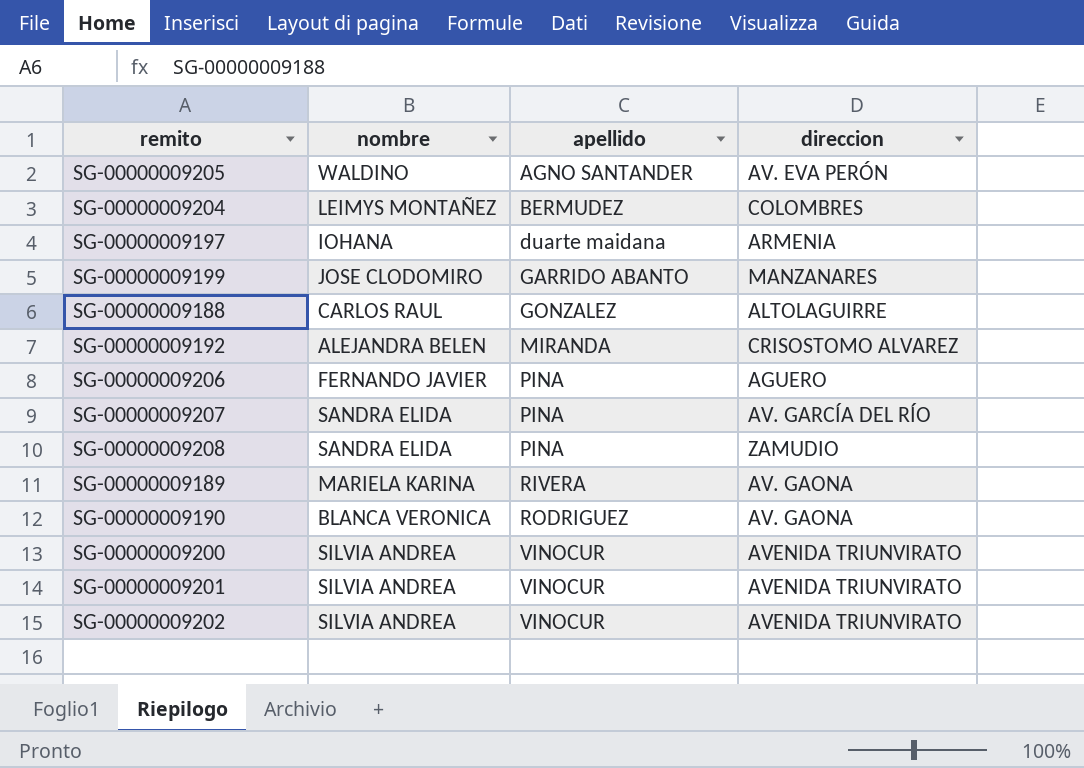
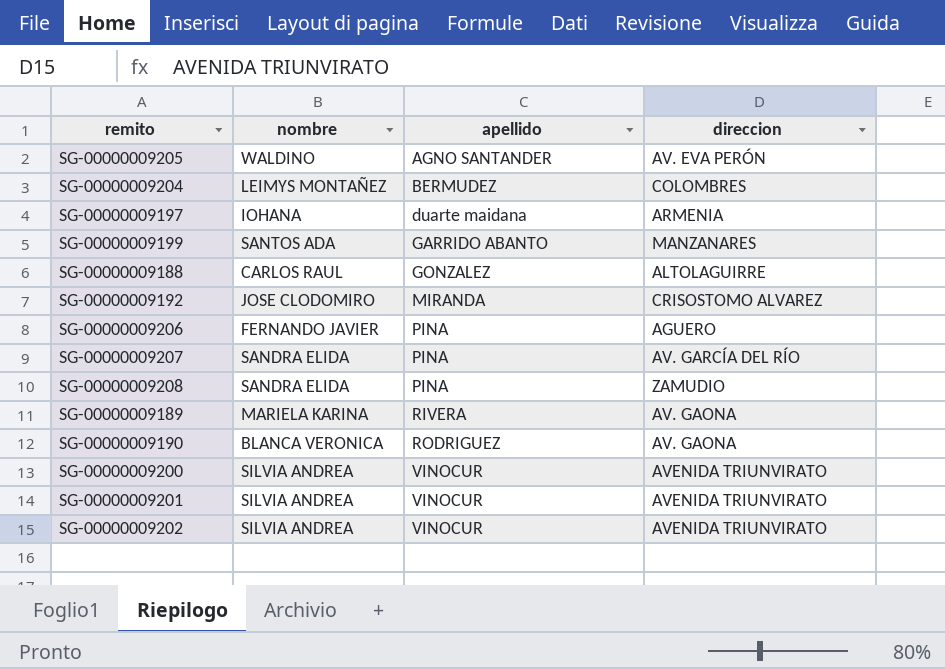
SG-00000009199 | nombre: JOSE CLODOMIRO -> SANTOS ADA
SG-00000009192 | nombre: ALEJANDRA BELEN -> JOSE CLODOMIRO

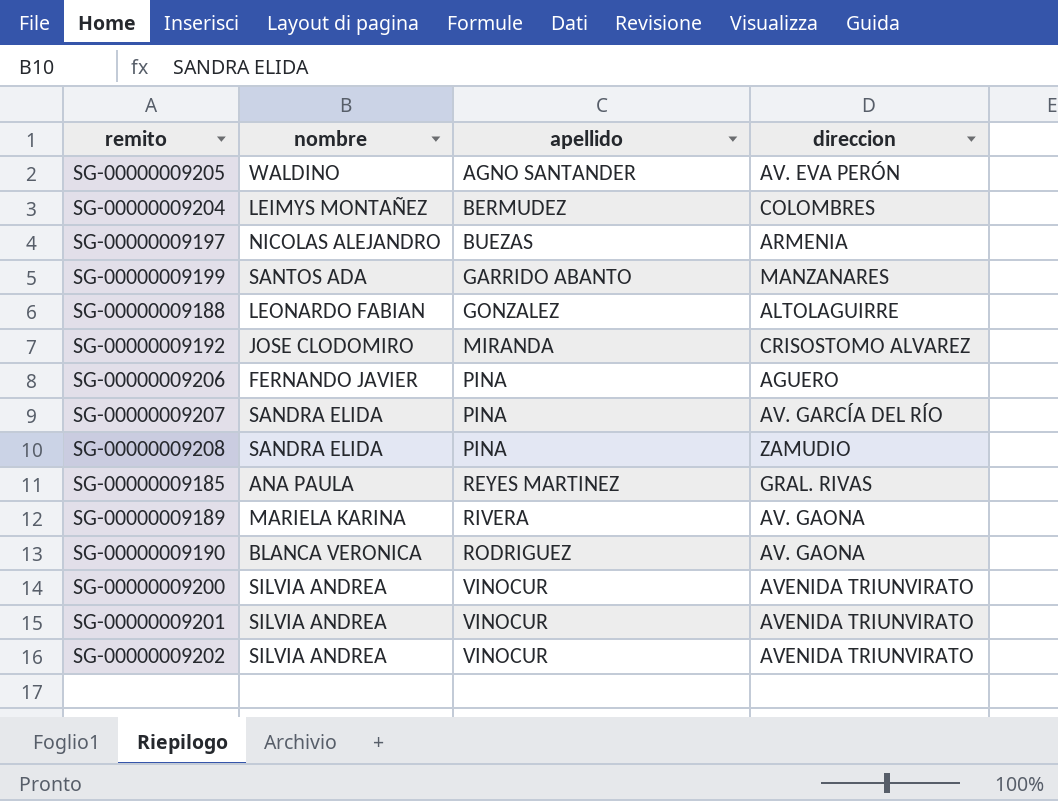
SG-00000009197 | nombre: IOHANA -> NICOLAS ALEJANDRO
SG-00000009197 | apellido: duarte maidana -> BUEZAS
SG-00000009188 | nombre: CARLOS RAUL -> LEONARDO FABIAN
row SG-00000009185: none -> ANA PAULA | REYES MARTINEZ | GRAL. RIVAS

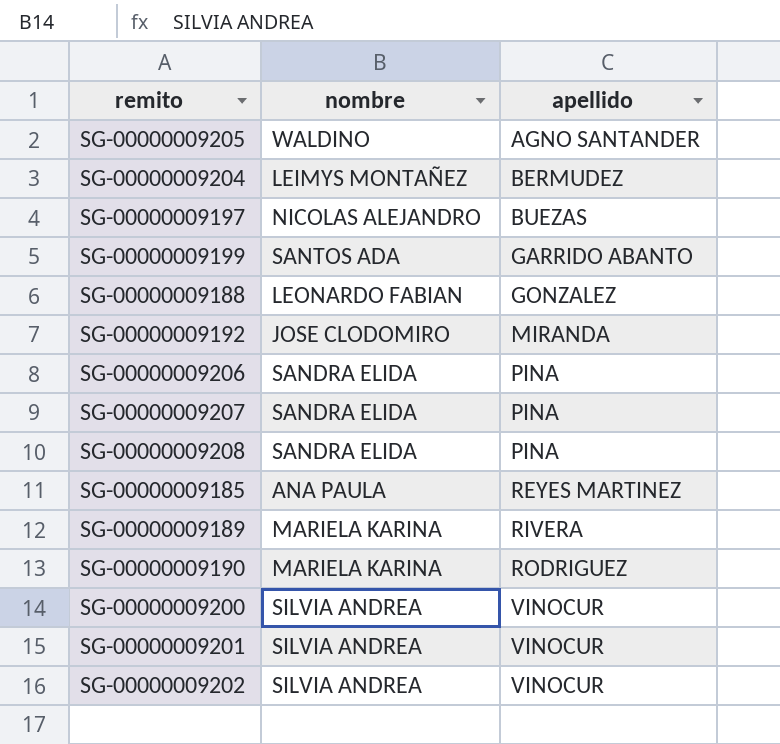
column direccion | position: 4 -> none
SG-00000009206 | nombre: FERNANDO JAVIER -> SANDRA ELIDA
SG-00000009190 | nombre: BLANCA VERONICA -> MARIELA KARINA

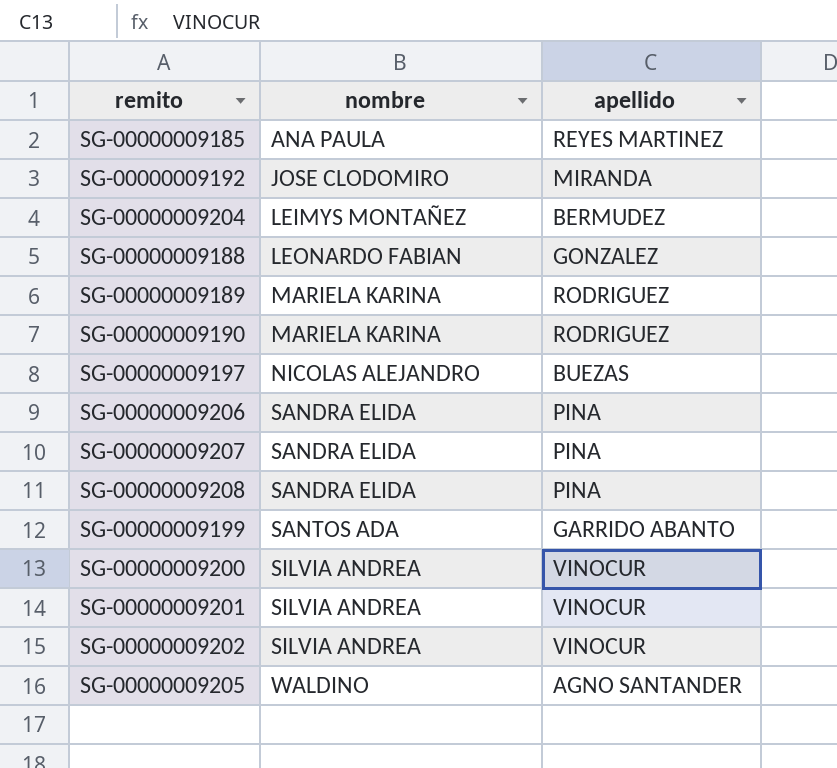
row order: apellido ascending -> nombre ascending
SG-00000009189 | apellido: RIVERA -> RODRIGUEZ

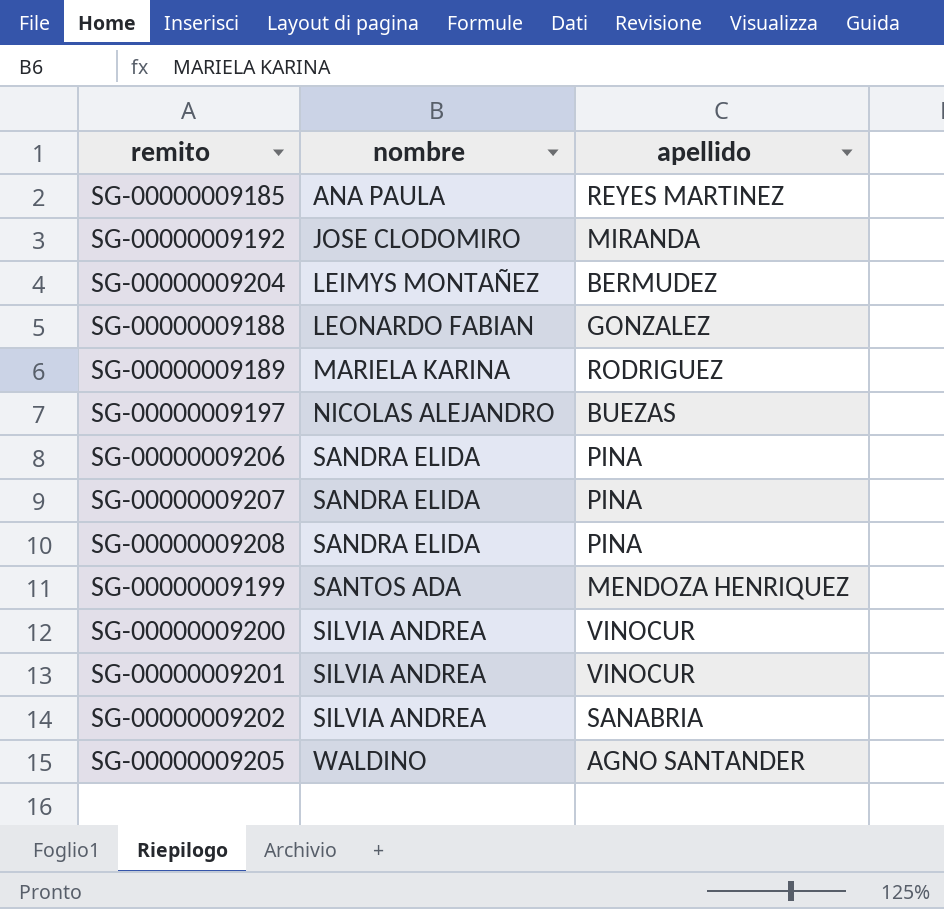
row SG-00000009190: MARIELA KARINA | RODRIGUEZ -> none
SG-00000009199 | apellido: GARRIDO ABANTO -> MENDOZA HENRIQUEZ
SG-00000009202 | apellido: VINOCUR -> SANABRIA

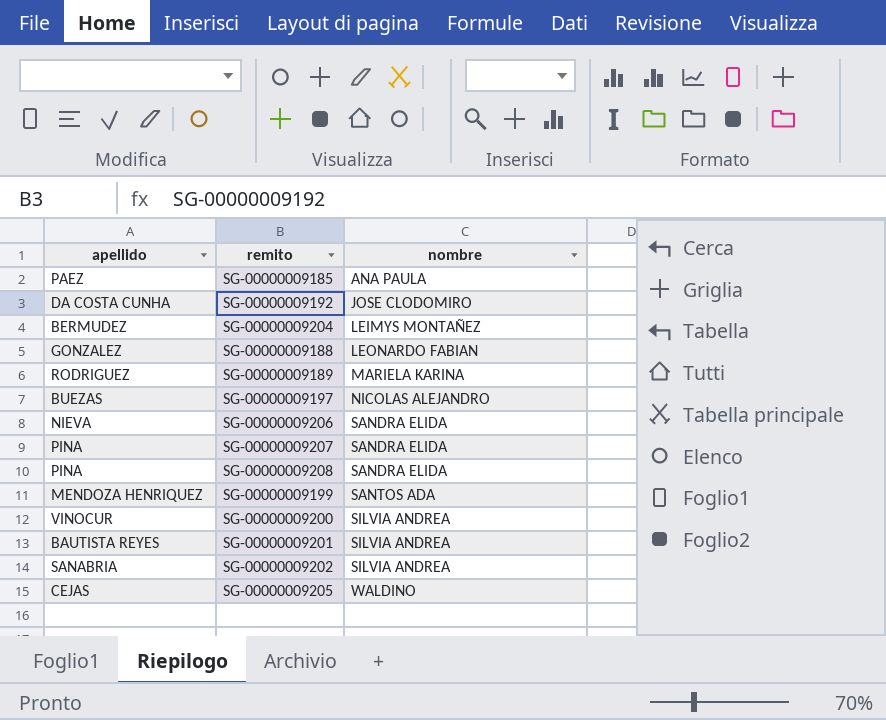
column apellido | position: 3 -> 1
SG-00000009185 | apellido: REYES MARTINEZ -> PAEZ
SG-00000009192 | apellido: MIRANDA -> DA COSTA CUNHA
SG-00000009206 | apellido: PINA -> NIEVA
SG-00000009201 | apellido: VINOCUR -> BAUTISTA REYES
SG-00000009205 | apellido: AGNO SANTANDER -> CEJAS

